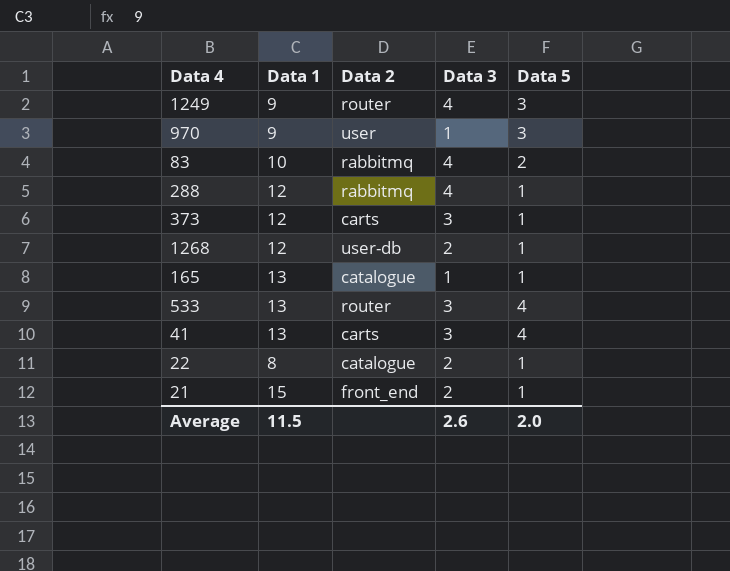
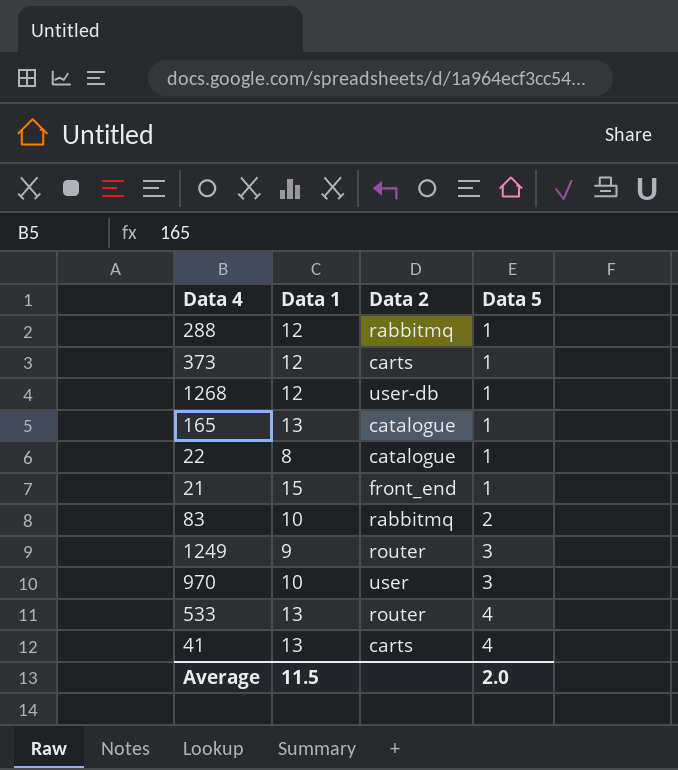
row order: none -> Data 5 ascending
column Data 3 | position: 4 -> none
970 | Data 1: 9 -> 10

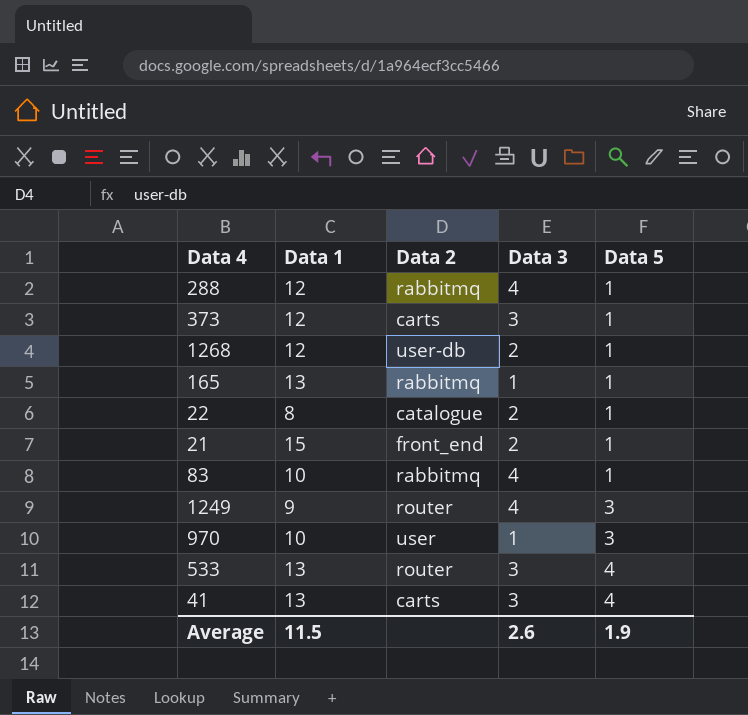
column Data 3 | position: none -> 4
165 | Data 2: catalogue -> rabbitmq
83 | Data 5: 2 -> 1
Average | Data 5: 2.0 -> 1.9

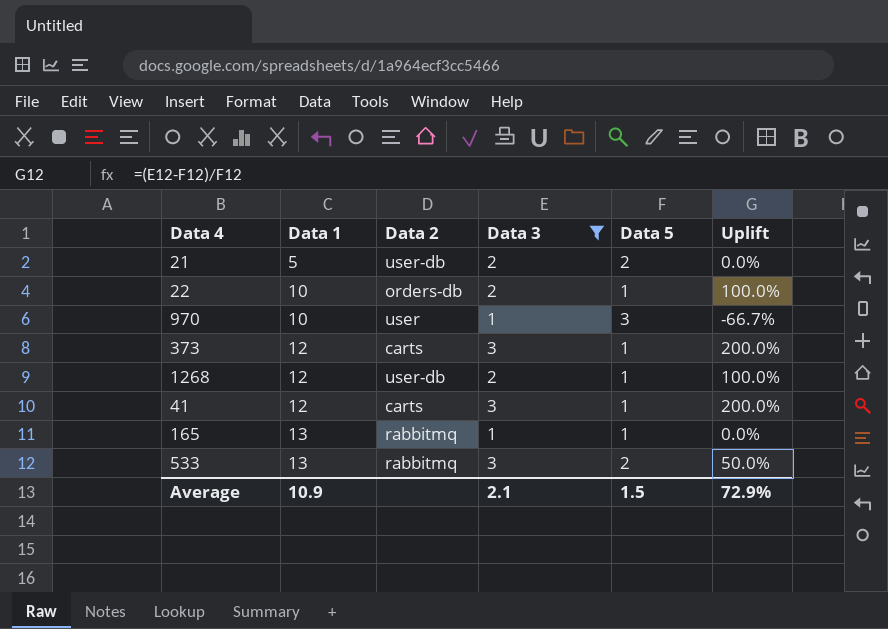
filter: none -> Data 3 != 4
row order: Data 5 ascending -> Data 1 ascending
column Uplift | formula: none -> ([Data 3] - [Data 5]) / [Data 5]
21 | Data 1: 15 -> 5
21 | Data 2: front_end -> user-db
21 | Data 5: 1 -> 2
22 | Data 1: 8 -> 10
22 | Data 2: catalogue -> orders-db
41 | Data 1: 13 -> 12
41 | Data 5: 4 -> 1
533 | Data 2: router -> rabbitmq
533 | Data 5: 4 -> 2
Average | Data 1: 11.5 -> 10.9
Average | Data 3: 2.6 -> 2.1
Average | Data 5: 1.9 -> 1.5

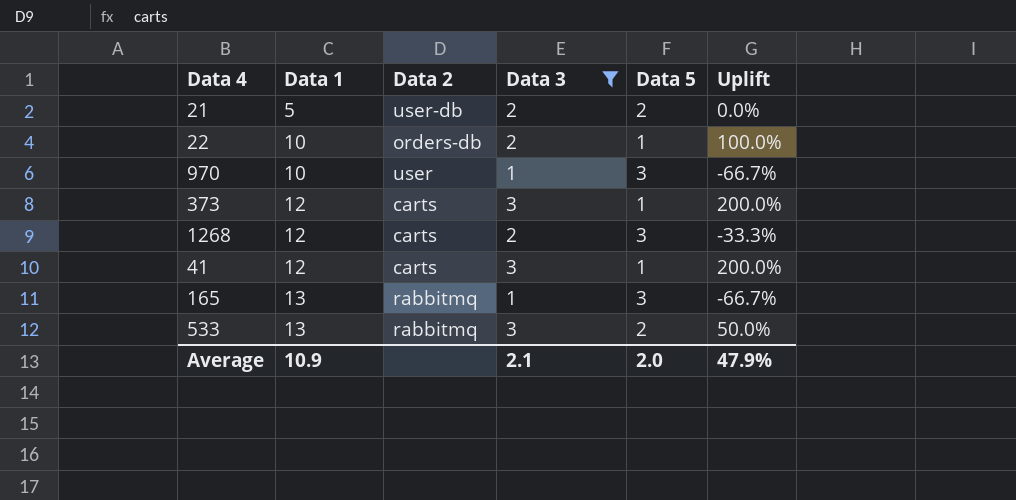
1268 | Data 2: user-db -> carts
1268 | Data 5: 1 -> 3
1268 | Uplift: 100.0% -> -33.3%
165 | Data 5: 1 -> 3
165 | Uplift: 0.0% -> -66.7%
Average | Data 5: 1.5 -> 2.0
Average | Uplift: 72.9% -> 47.9%

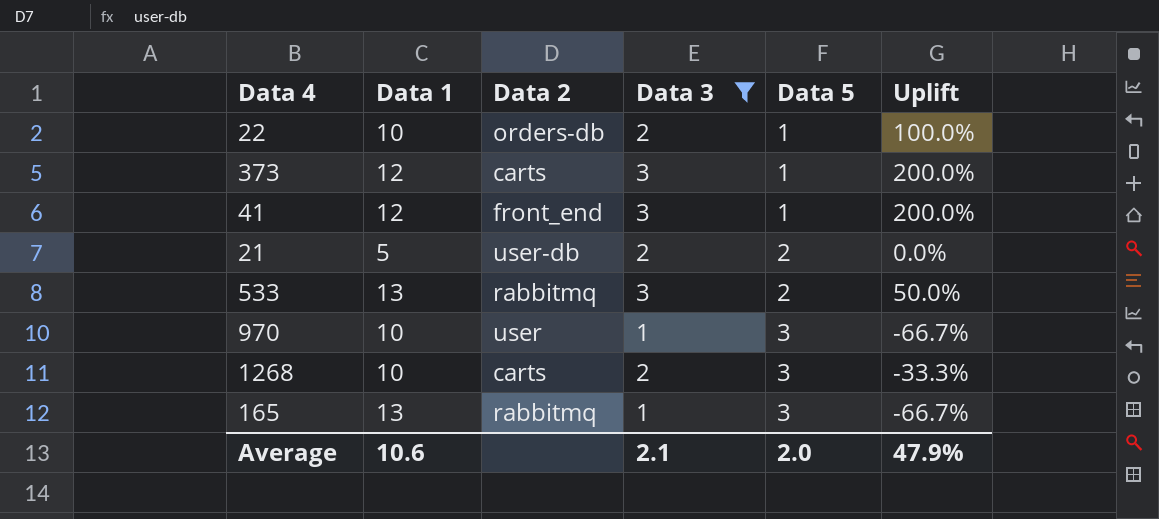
row order: Data 1 ascending -> Data 5 ascending
41 | Data 2: carts -> front_end
1268 | Data 1: 12 -> 10
Average | Data 1: 10.9 -> 10.6

